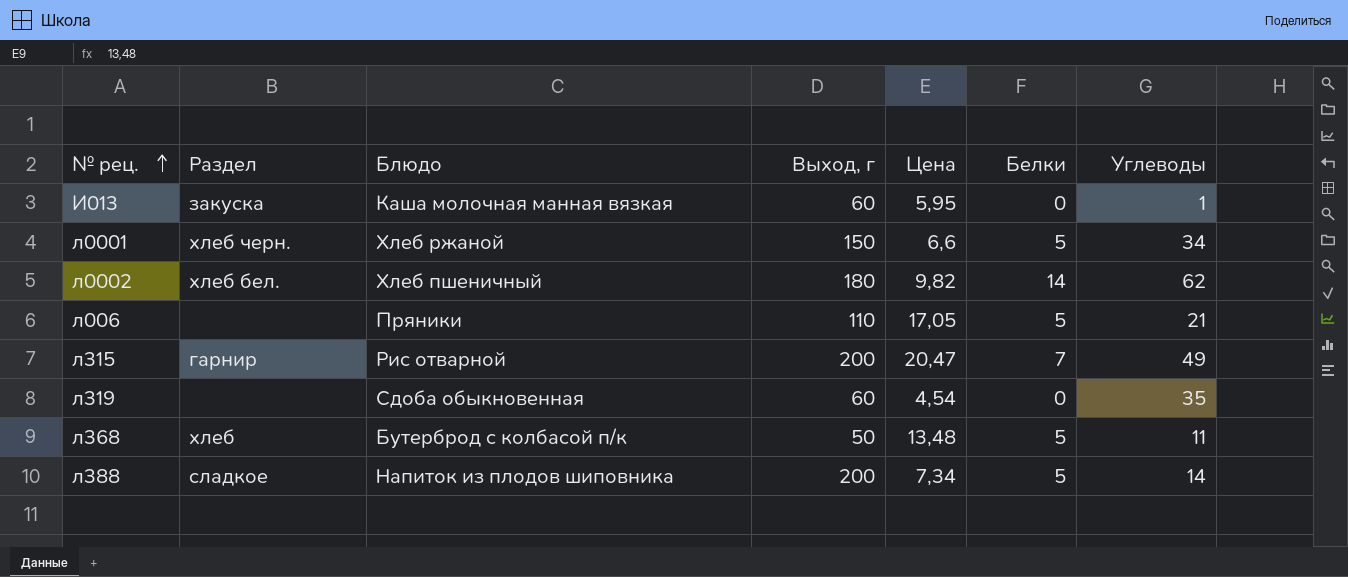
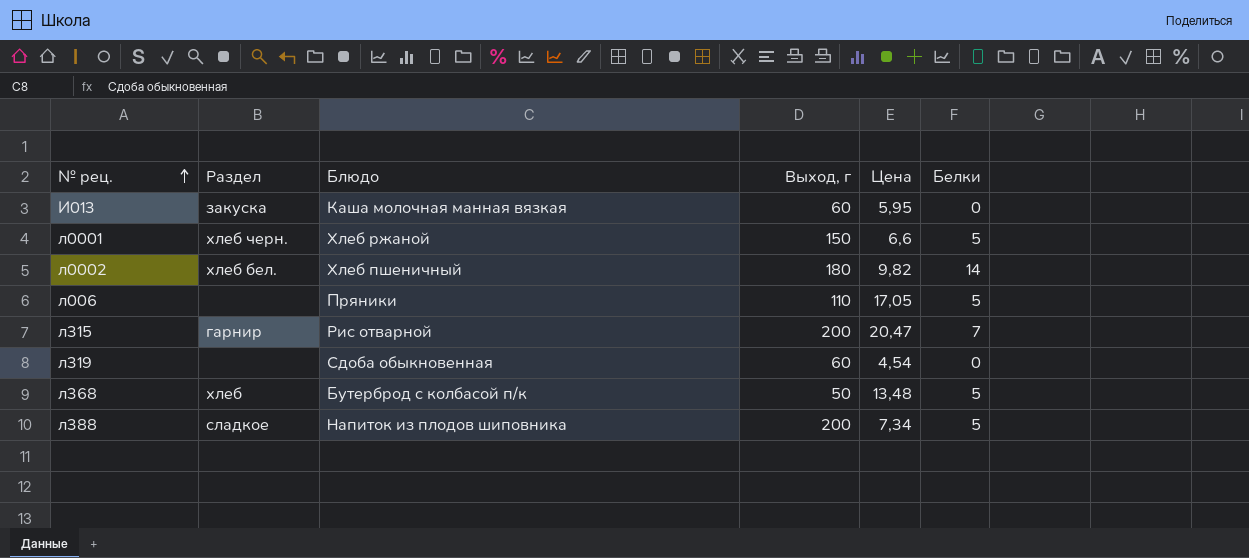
column Углеводы | position: 7 -> none

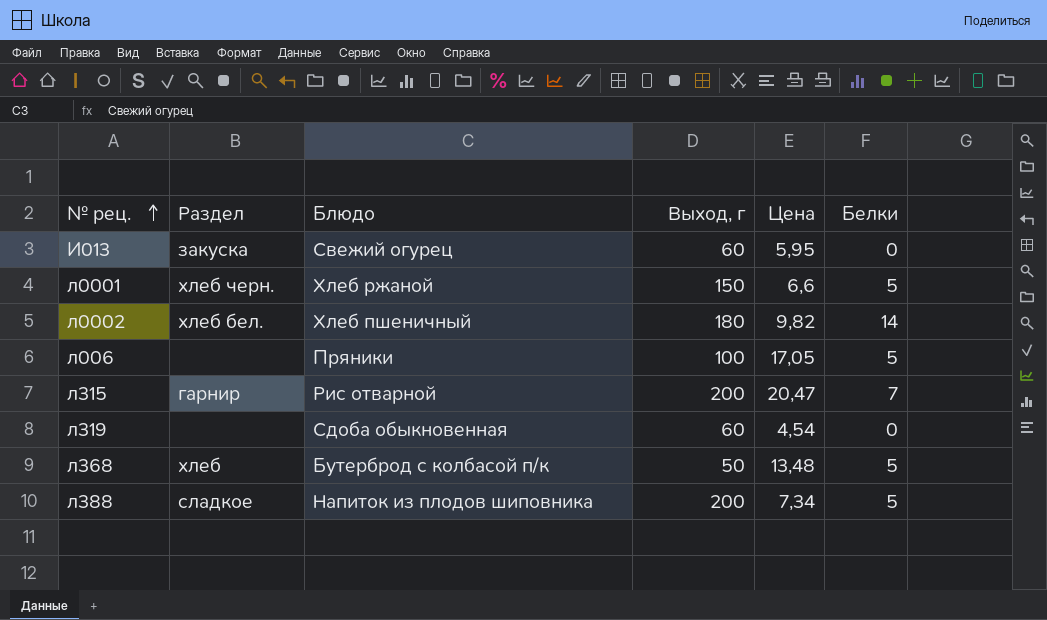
И013 | Блюдо: Каша молочная манная вязкая -> Свежий огурец
л006 | Выход, г: 110 -> 100

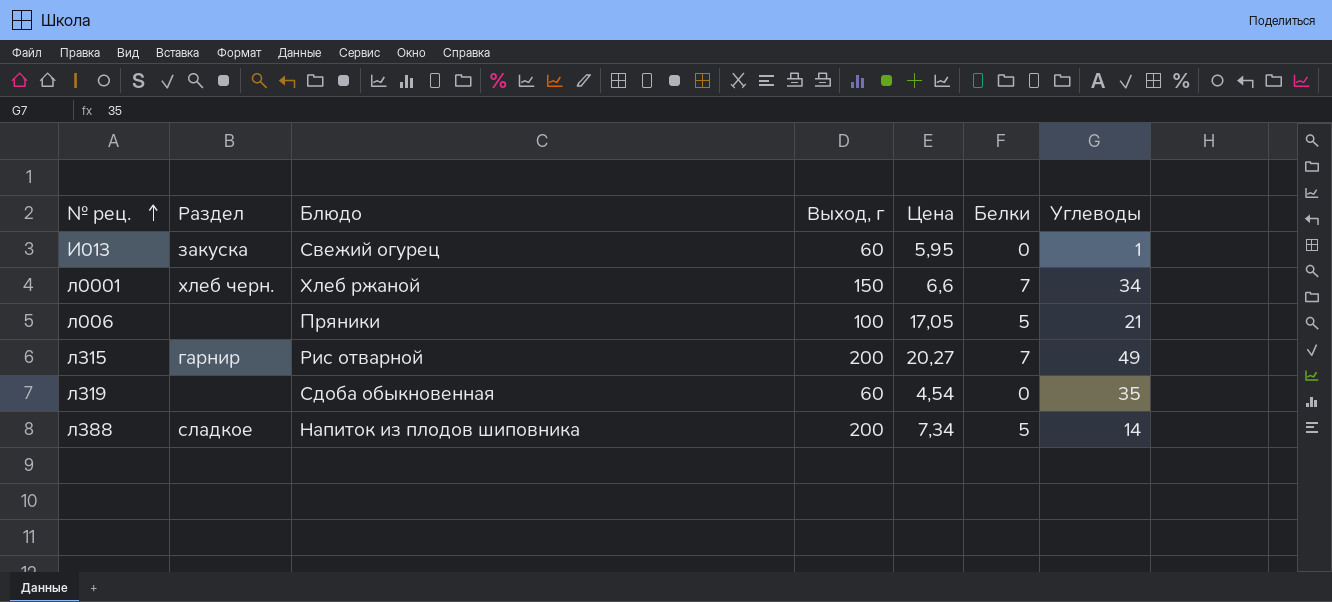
column Углеводы | position: none -> 7
row л0002: хлеб бел. | Хлеб пшеничный | 180 | 9,82 | 14 -> none
row л368: хлеб | Бутерброд с колбасой п/к | 50 | 13,48 | 5 -> none
л0001 | Белки: 5 -> 7
л315 | Цена: 20,47 -> 20,27

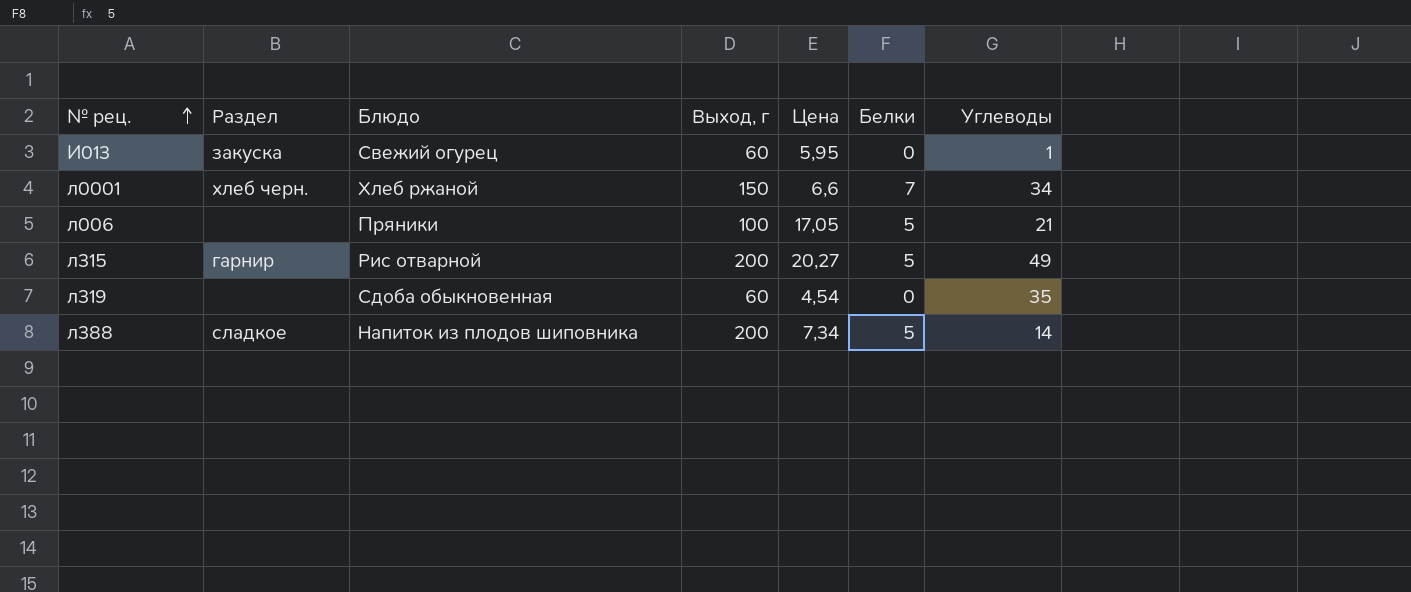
л315 | Белки: 7 -> 5

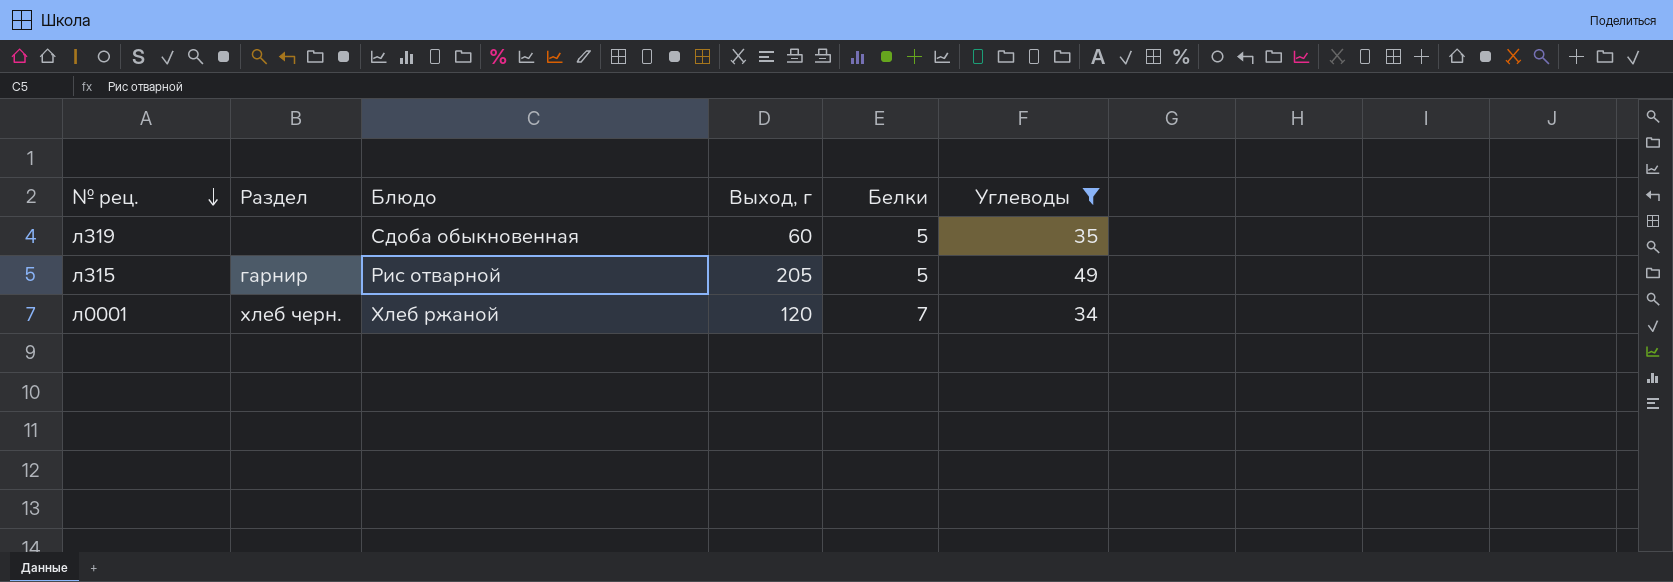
filter: none -> Углеводы >= 34
row order: № рец. ascending -> № рец. descending
column Цена | position: 5 -> none
л319 | Белки: 0 -> 5
л315 | Выход, г: 200 -> 205
л0001 | Выход, г: 150 -> 120

